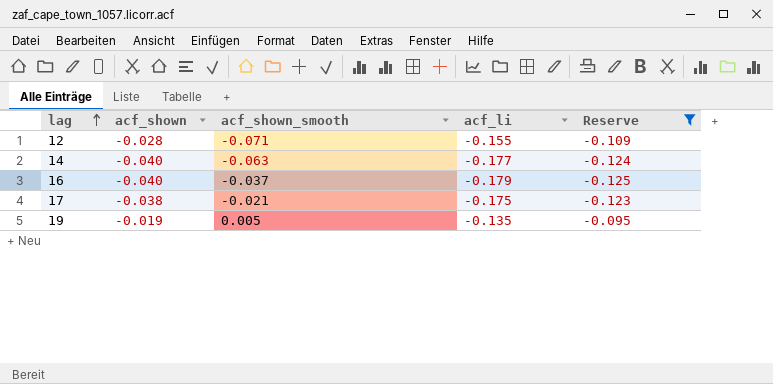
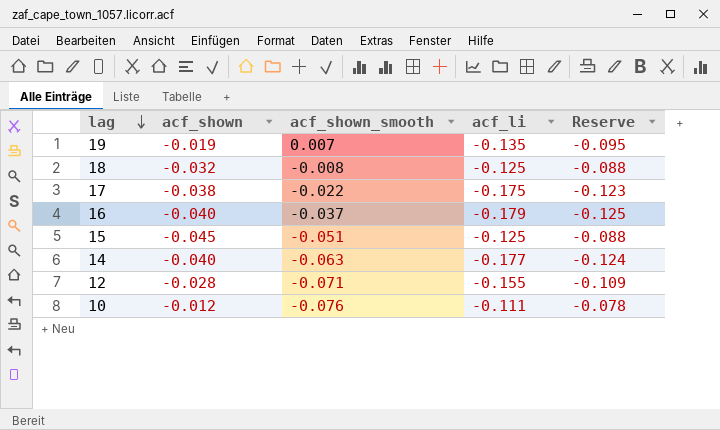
filter: Reserve <= -0.095 -> none
row order: lag ascending -> lag descending
19 | acf_shown_smooth: 0.005 -> 0.007
17 | acf_shown_smooth: -0.021 -> -0.022

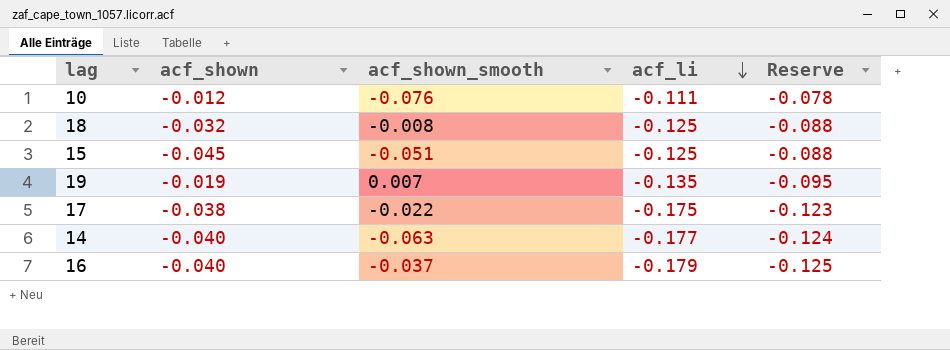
row order: lag descending -> acf_li descending
row 12: -0.028 | -0.071 | -0.155 | -0.109 -> none

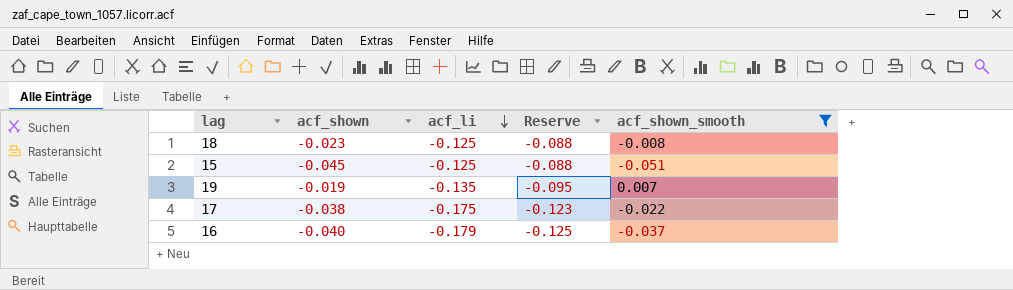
filter: none -> acf_shown_smooth >= -0.051
column acf_shown_smooth | position: 3 -> 5
18 | acf_shown: -0.032 -> -0.023

